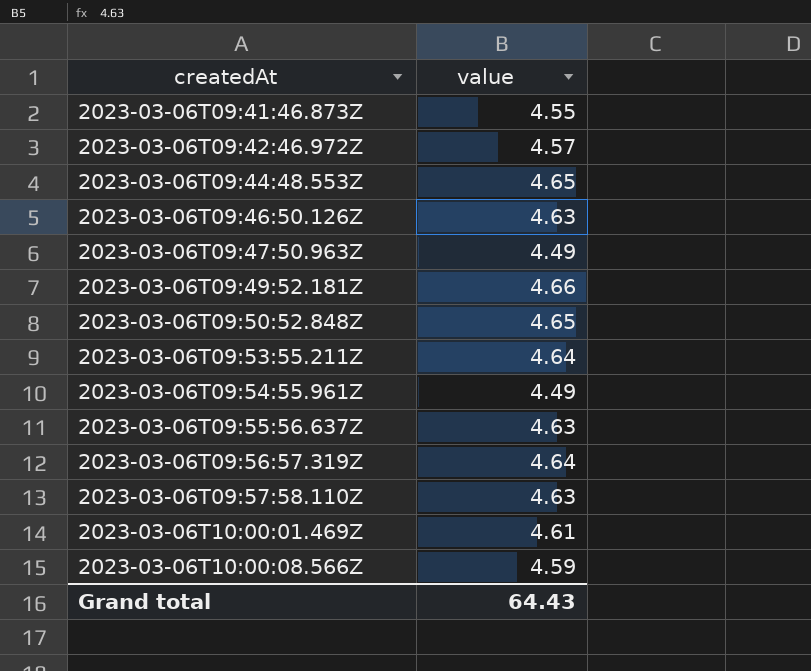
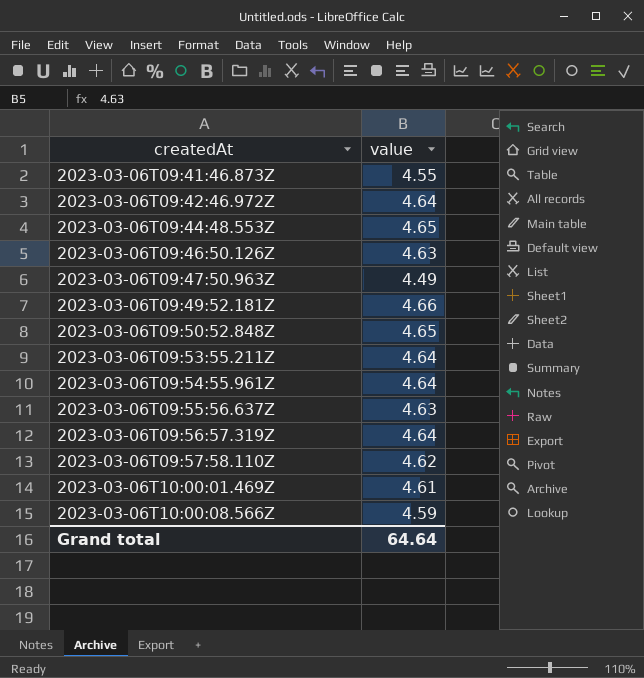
2023-03-06T09:42:46.972Z | value: 4.57 -> 4.64
2023-03-06T09:54:55.961Z | value: 4.49 -> 4.64
2023-03-06T09:57:58.110Z | value: 4.63 -> 4.62
Grand total | value: 64.43 -> 64.64

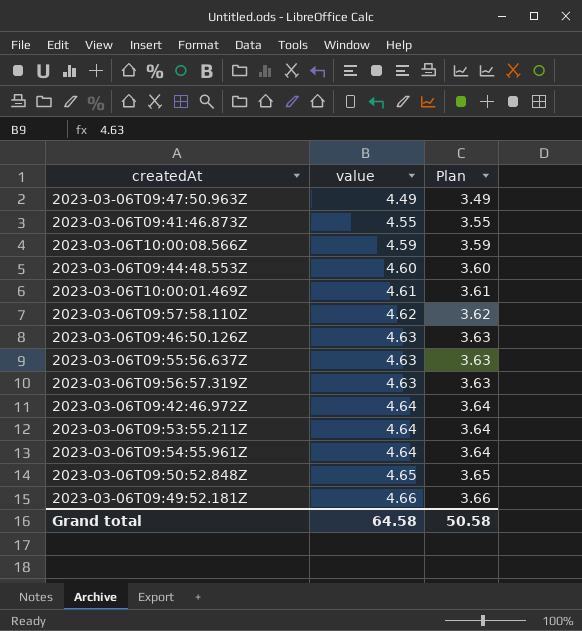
row order: createdAt ascending -> value ascending
column Plan | formula: none -> [value] - 1
2023-03-06T09:44:48.553Z | value: 4.65 -> 4.60
2023-03-06T09:56:57.319Z | value: 4.64 -> 4.63
Grand total | value: 64.64 -> 64.58

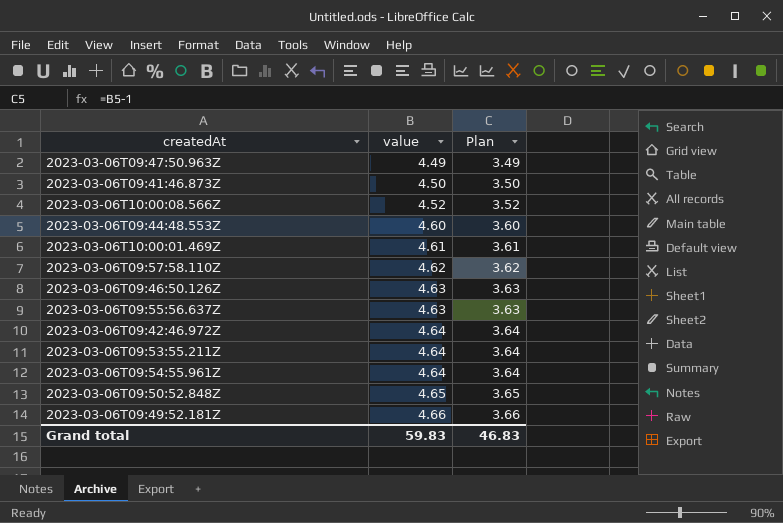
row 2023-03-06T09:56:57.319Z: 4.63 | 3.63 -> none
2023-03-06T09:41:46.873Z | value: 4.55 -> 4.50
2023-03-06T09:41:46.873Z | Plan: 3.55 -> 3.50
2023-03-06T10:00:08.566Z | value: 4.59 -> 4.52
2023-03-06T10:00:08.566Z | Plan: 3.59 -> 3.52
Grand total | value: 64.58 -> 59.83
Grand total | Plan: 50.58 -> 46.83

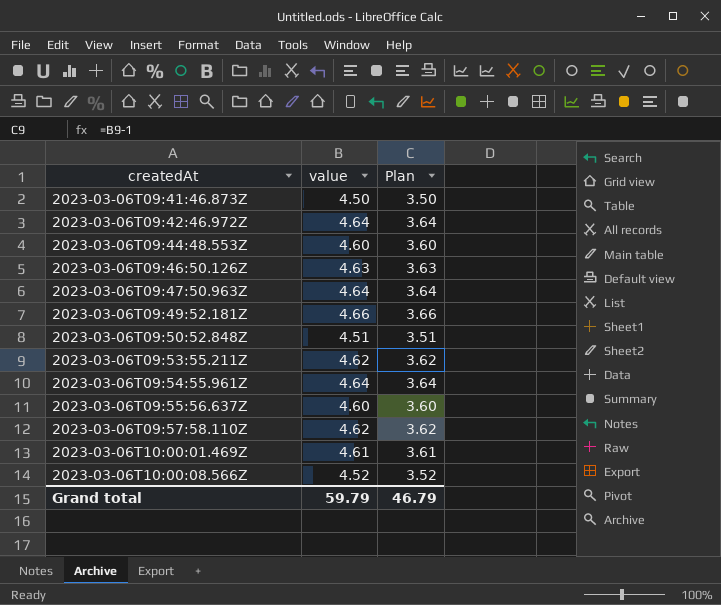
row order: value ascending -> createdAt ascending
2023-03-06T09:47:50.963Z | value: 4.49 -> 4.64
2023-03-06T09:47:50.963Z | Plan: 3.49 -> 3.64
2023-03-06T09:50:52.848Z | value: 4.65 -> 4.51
2023-03-06T09:50:52.848Z | Plan: 3.65 -> 3.51
2023-03-06T09:53:55.211Z | value: 4.64 -> 4.62
2023-03-06T09:53:55.211Z | Plan: 3.64 -> 3.62
2023-03-06T09:55:56.637Z | value: 4.63 -> 4.60
2023-03-06T09:55:56.637Z | Plan: 3.63 -> 3.60
Grand total | value: 59.83 -> 59.79
Grand total | Plan: 46.83 -> 46.79

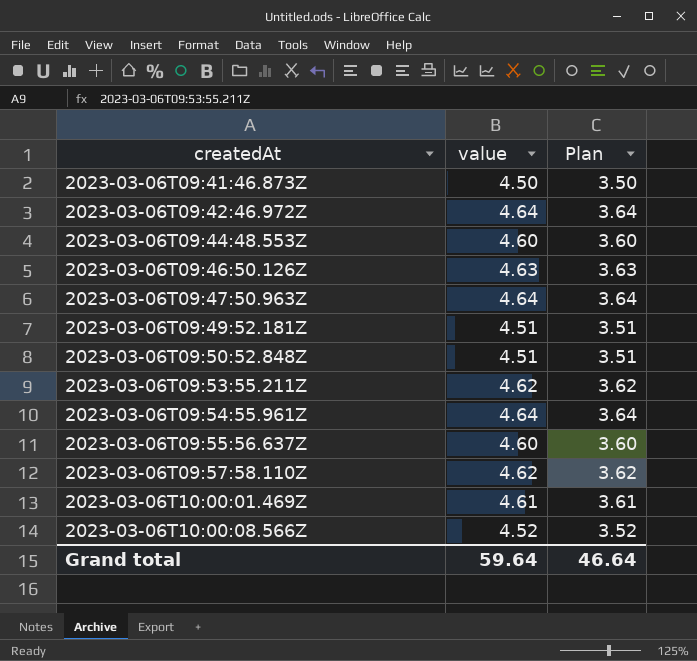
2023-03-06T09:49:52.181Z | value: 4.66 -> 4.51
2023-03-06T09:49:52.181Z | Plan: 3.66 -> 3.51
Grand total | value: 59.79 -> 59.64
Grand total | Plan: 46.79 -> 46.64

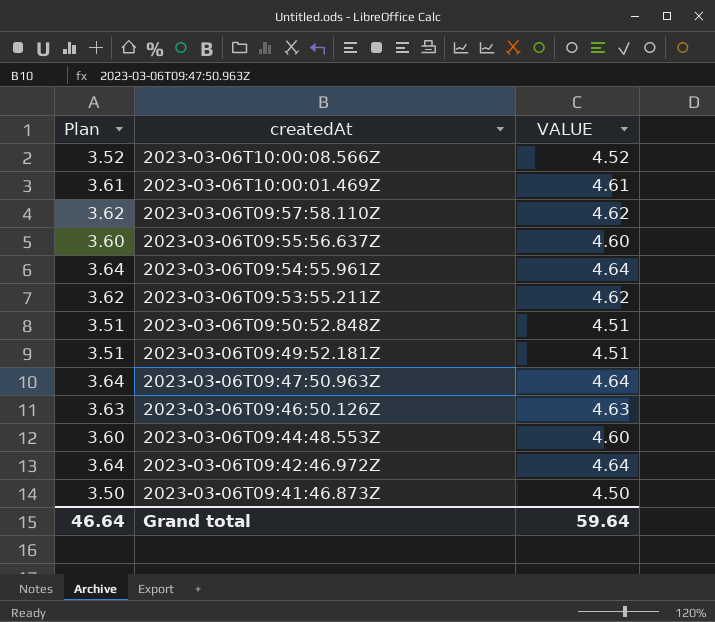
row order: createdAt ascending -> createdAt descending
column Plan | position: 3 -> 1
column name: value -> VALUE

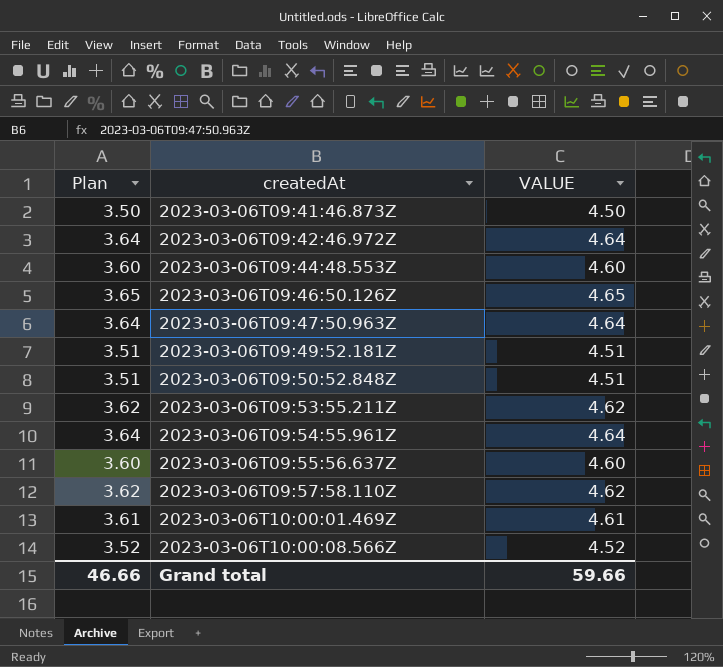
row order: createdAt descending -> createdAt ascending
2023-03-06T09:46:50.126Z | Plan: 3.63 -> 3.65
2023-03-06T09:46:50.126Z | VALUE: 4.63 -> 4.65
Grand total | Plan: 46.64 -> 46.66
Grand total | VALUE: 59.64 -> 59.66

